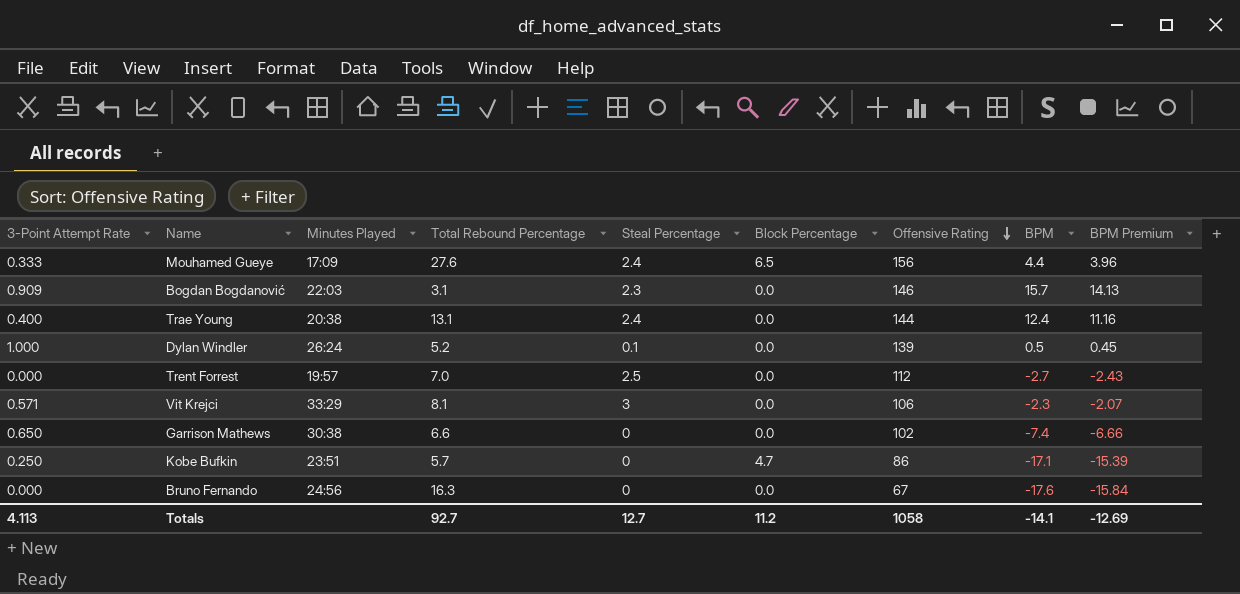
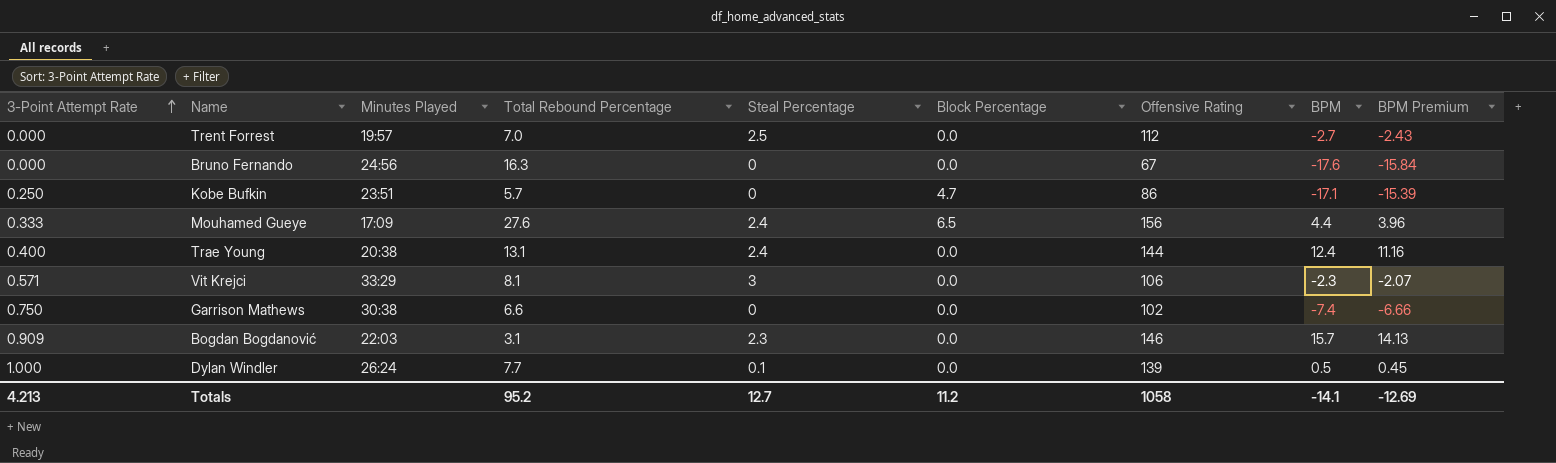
row order: Offensive Rating descending -> 3-Point Attempt Rate ascending
Garrison Mathews | 3-Point Attempt Rate: 0.650 -> 0.750
Dylan Windler | Total Rebound Percentage: 5.2 -> 7.7
Totals | 3-Point Attempt Rate: 4.113 -> 4.213
Totals | Total Rebound Percentage: 92.7 -> 95.2

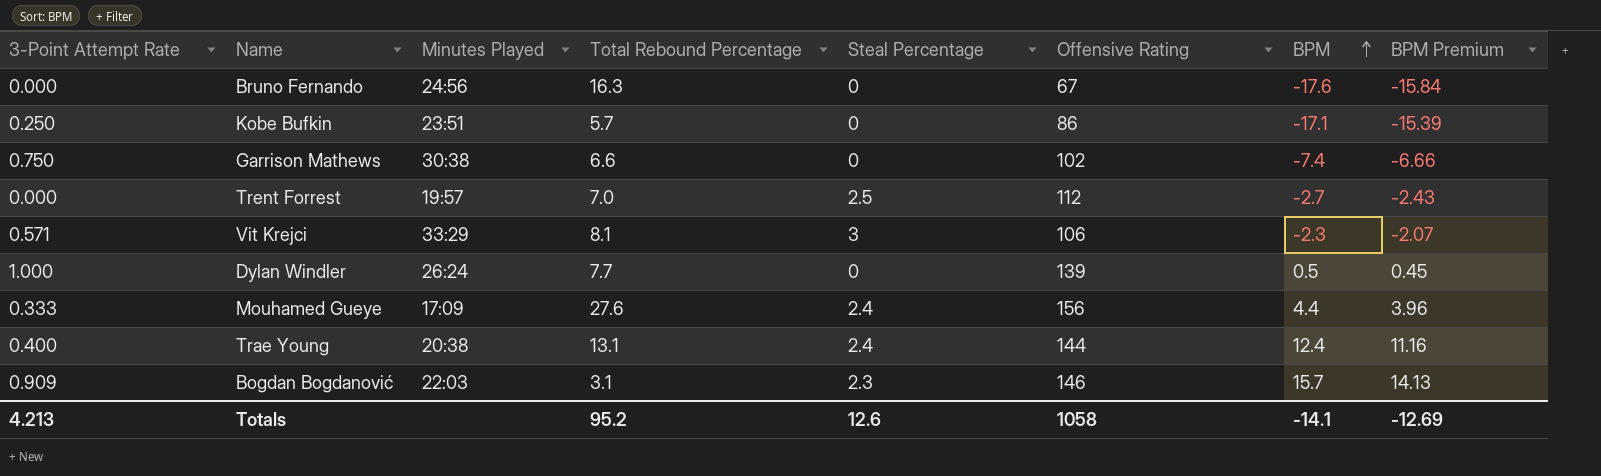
row order: 3-Point Attempt Rate ascending -> BPM ascending
column Block Percentage | position: 6 -> none
Dylan Windler | Steal Percentage: 0.1 -> 0
Totals | Steal Percentage: 12.7 -> 12.6

